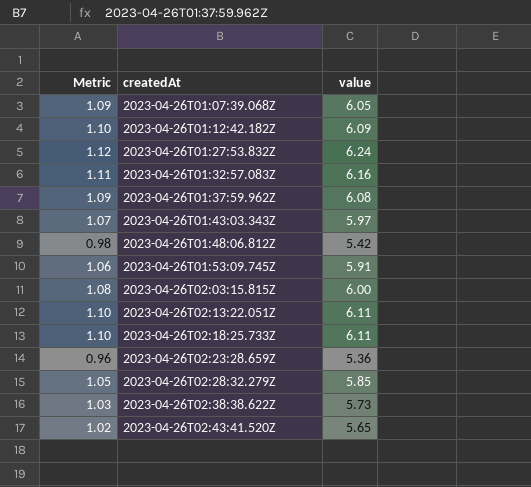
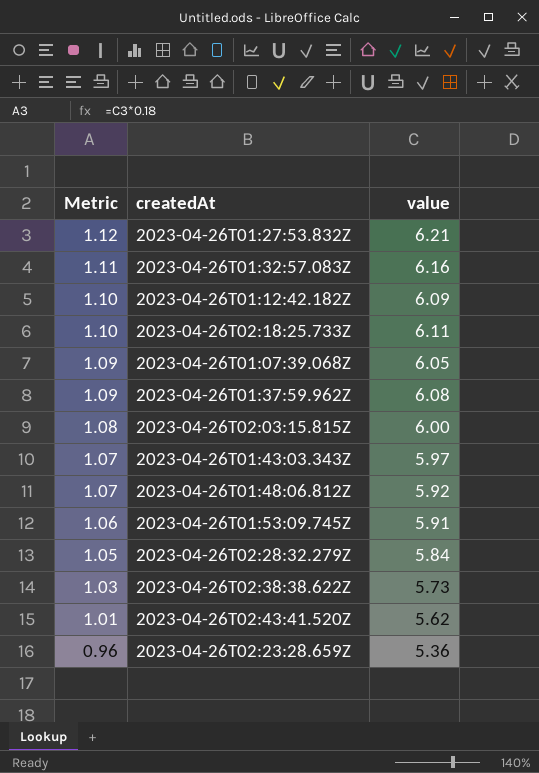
row order: createdAt ascending -> Metric descending
row 2023-04-26T02:13:22.051Z: 1.10 | 6.11 -> none
2023-04-26T01:27:53.832Z | value: 6.24 -> 6.21
2023-04-26T01:48:06.812Z | Metric: 0.98 -> 1.07
2023-04-26T01:48:06.812Z | value: 5.42 -> 5.92
2023-04-26T02:28:32.279Z | value: 5.85 -> 5.84
2023-04-26T02:43:41.520Z | Metric: 1.02 -> 1.01
2023-04-26T02:43:41.520Z | value: 5.65 -> 5.62

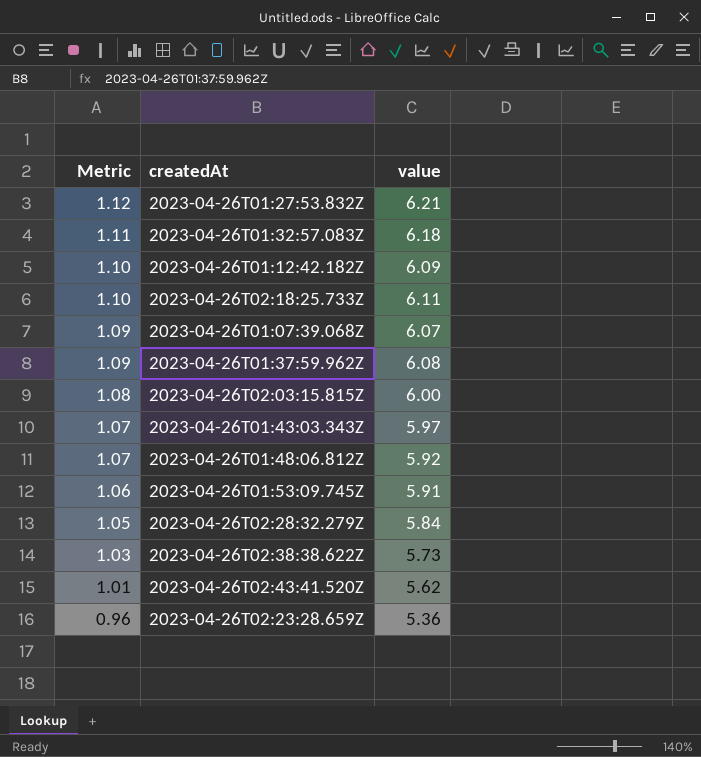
2023-04-26T01:32:57.083Z | value: 6.16 -> 6.18
2023-04-26T01:07:39.068Z | value: 6.05 -> 6.07

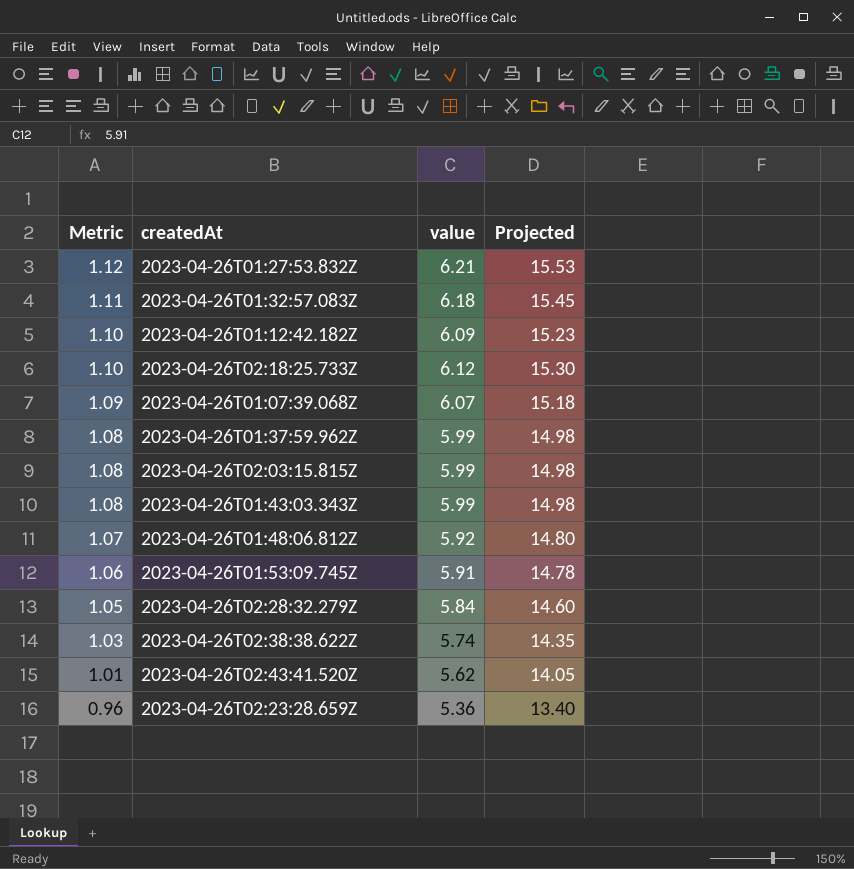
column Projected | formula: none -> [value] * 2.5
2023-04-26T02:18:25.733Z | value: 6.11 -> 6.12
2023-04-26T01:37:59.962Z | Metric: 1.09 -> 1.08
2023-04-26T01:37:59.962Z | value: 6.08 -> 5.99
2023-04-26T02:03:15.815Z | value: 6.00 -> 5.99
2023-04-26T01:43:03.343Z | Metric: 1.07 -> 1.08
2023-04-26T01:43:03.343Z | value: 5.97 -> 5.99
2023-04-26T02:38:38.622Z | value: 5.73 -> 5.74

